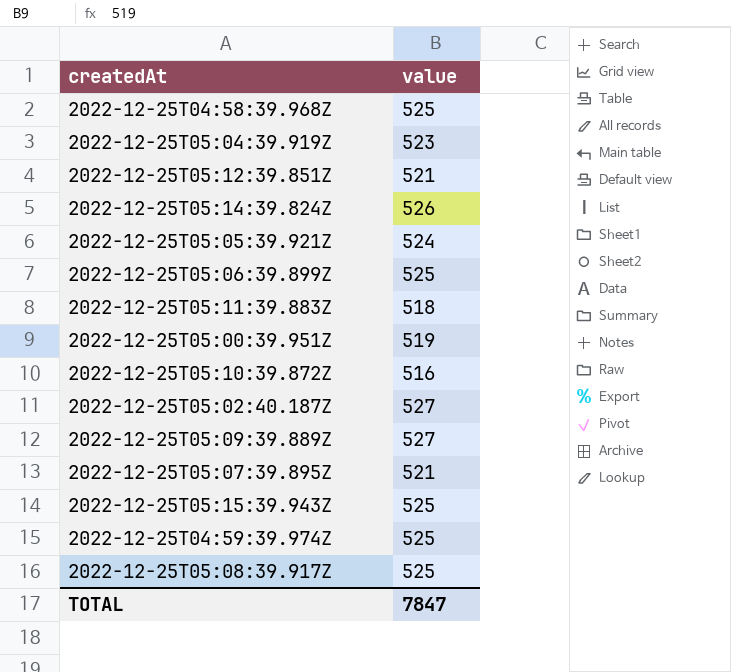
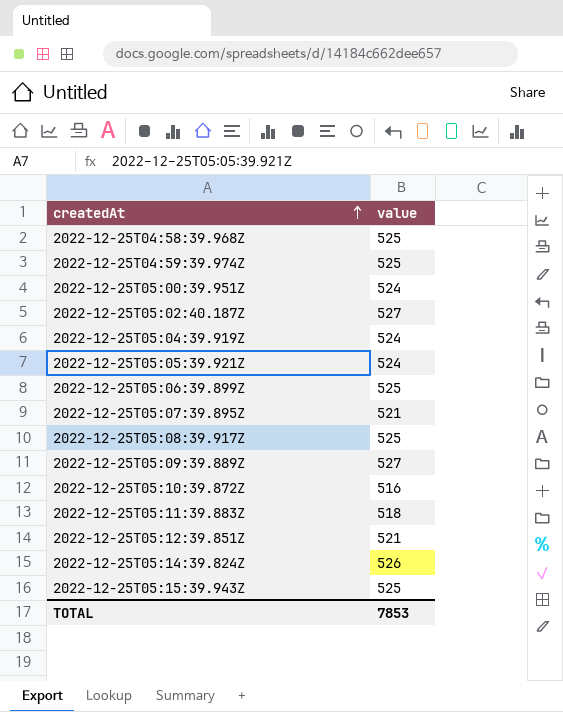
row order: none -> createdAt ascending
2022-12-25T05:00:39.951Z | value: 519 -> 524
2022-12-25T05:04:39.919Z | value: 523 -> 524
TOTAL | value: 7847 -> 7853

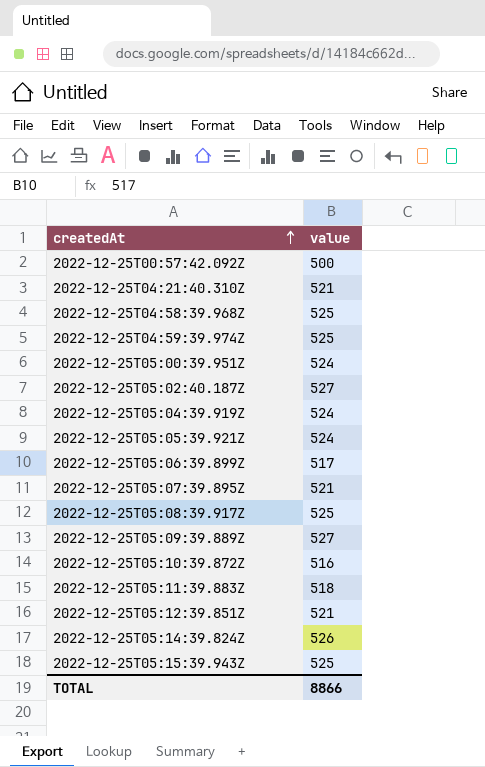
row 2022-12-25T00:57:42.092Z: none -> 500
row 2022-12-25T04:21:40.310Z: none -> 521
2022-12-25T05:06:39.899Z | value: 525 -> 517
TOTAL | value: 7853 -> 8866

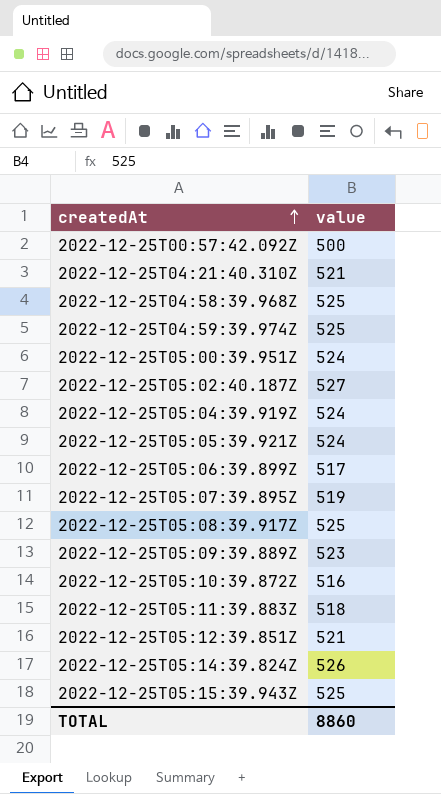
2022-12-25T05:07:39.895Z | value: 521 -> 519
2022-12-25T05:09:39.889Z | value: 527 -> 523
TOTAL | value: 8866 -> 8860

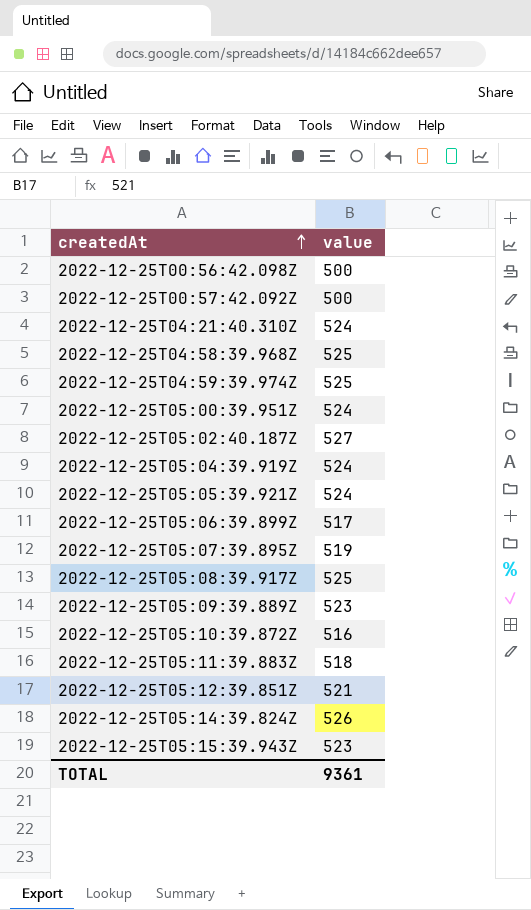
row 2022-12-25T00:56:42.098Z: none -> 500
2022-12-25T04:21:40.310Z | value: 521 -> 524
2022-12-25T05:15:39.943Z | value: 525 -> 523
TOTAL | value: 8860 -> 9361

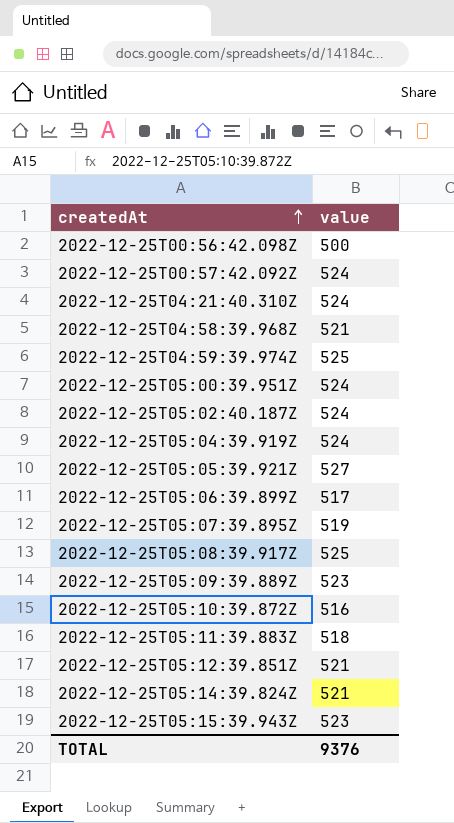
2022-12-25T00:57:42.092Z | value: 500 -> 524
2022-12-25T04:58:39.968Z | value: 525 -> 521
2022-12-25T05:02:40.187Z | value: 527 -> 524
2022-12-25T05:05:39.921Z | value: 524 -> 527
2022-12-25T05:14:39.824Z | value: 526 -> 521
TOTAL | value: 9361 -> 9376

